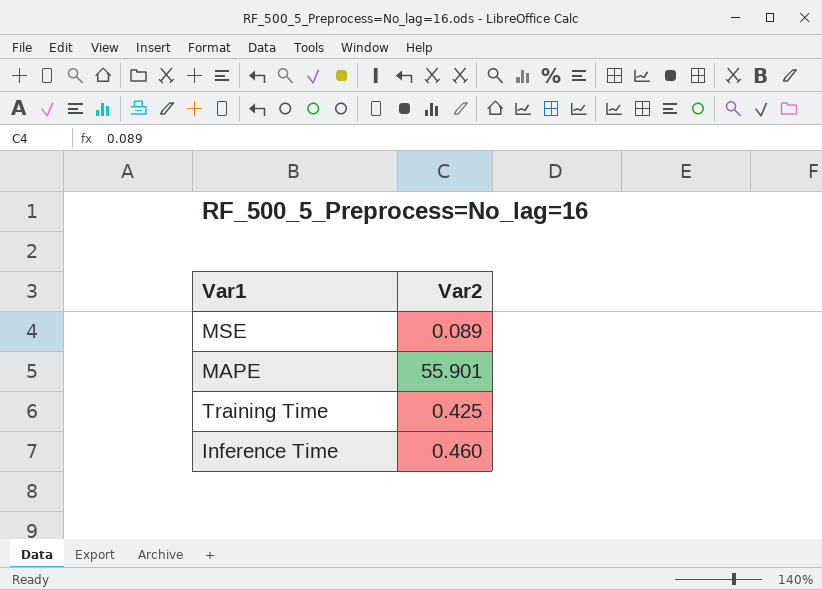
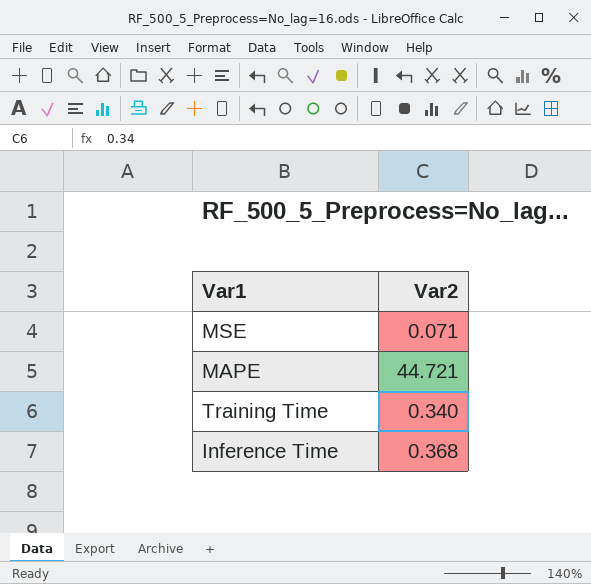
MSE | Var2: 0.089 -> 0.071
MAPE | Var2: 55.901 -> 44.721
Training Time | Var2: 0.425 -> 0.340
Inference Time | Var2: 0.460 -> 0.368

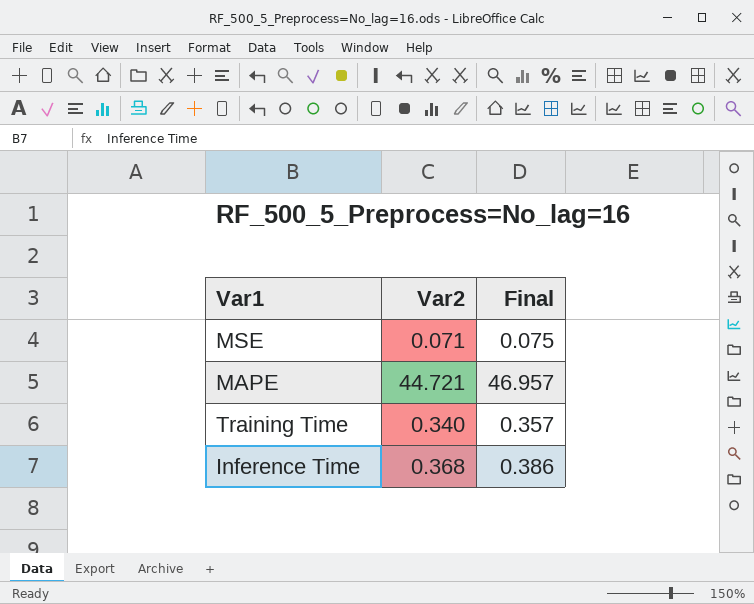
column Final | formula: none -> [Var2] * 1.05

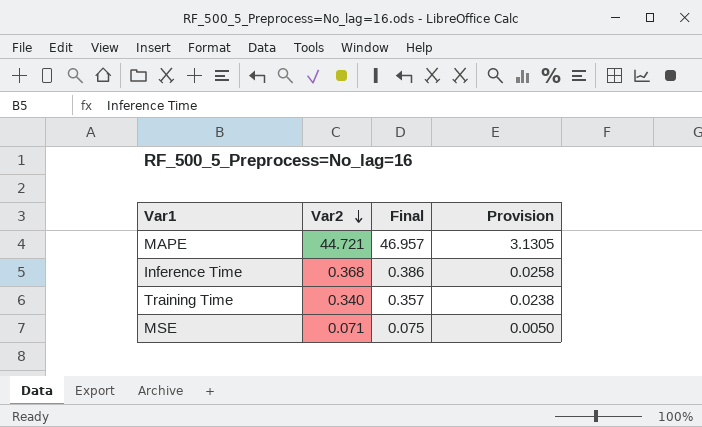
row order: none -> Var2 descending
column Provision | formula: none -> [Var2] * 0.07

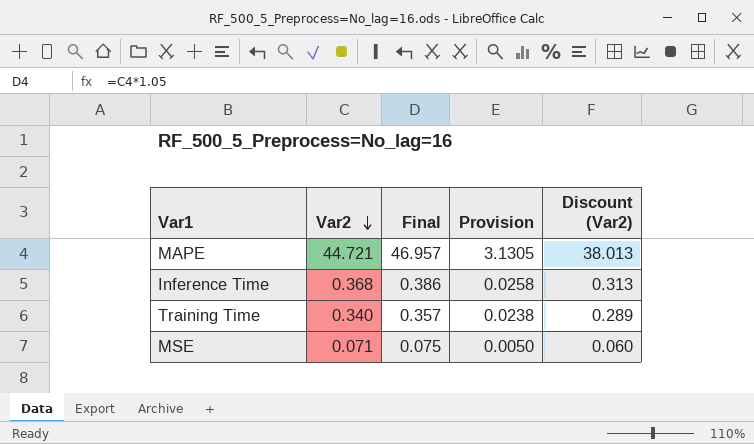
column Discount (Var2) | formula: none -> [Var2] * 0.85

